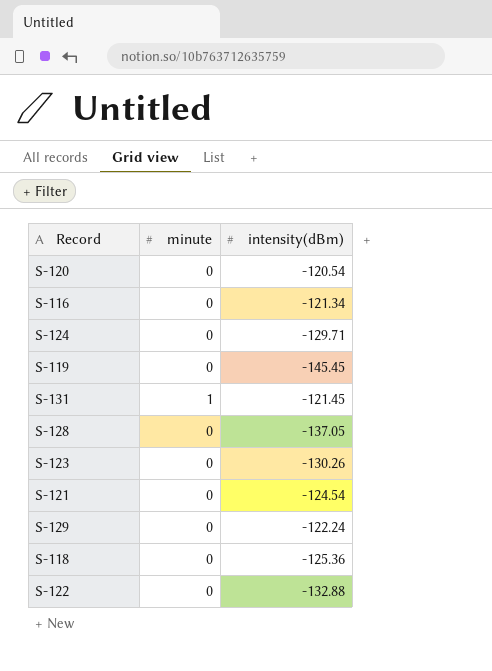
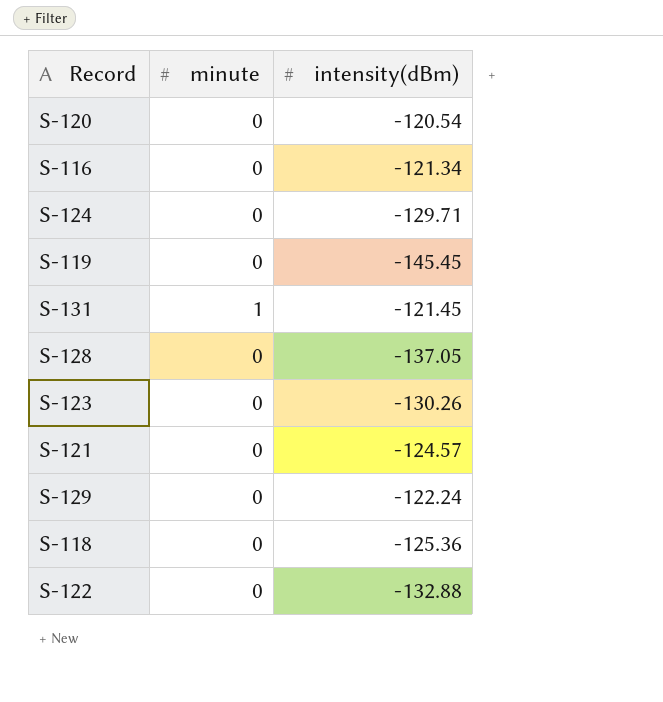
S-121 | intensity(dBm): -124.54 -> -124.57

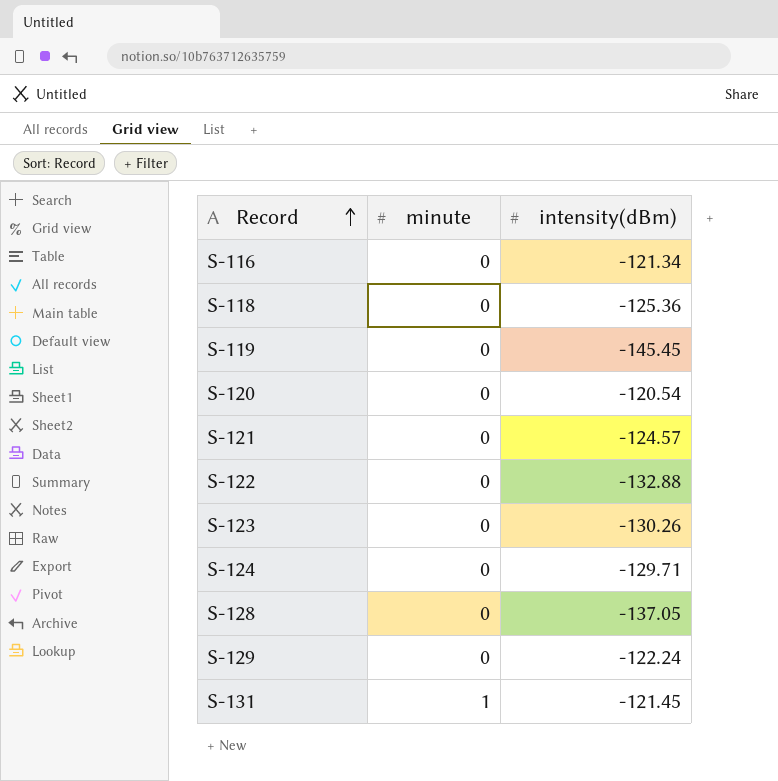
row order: none -> Record ascending

